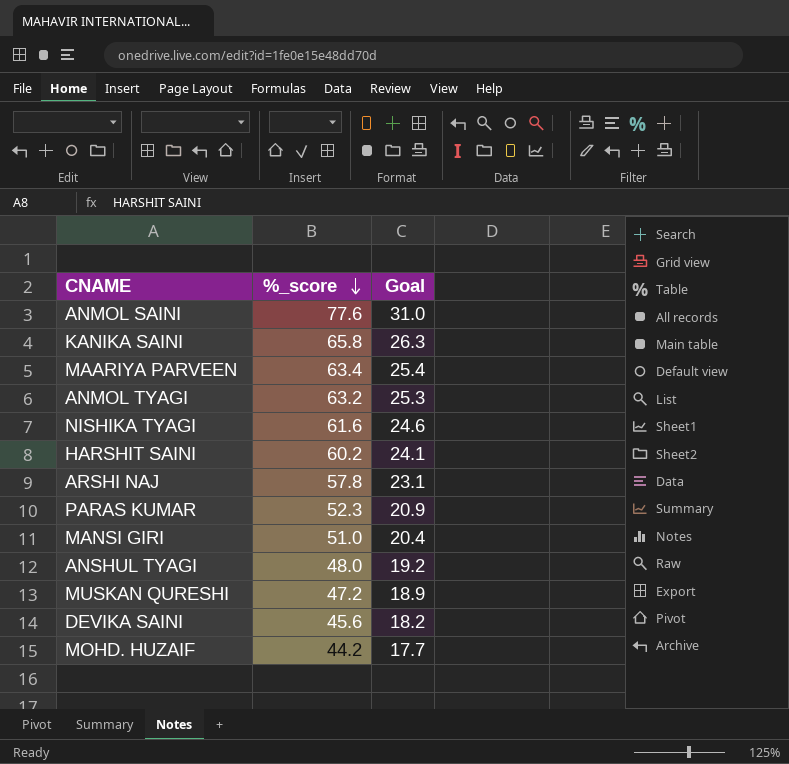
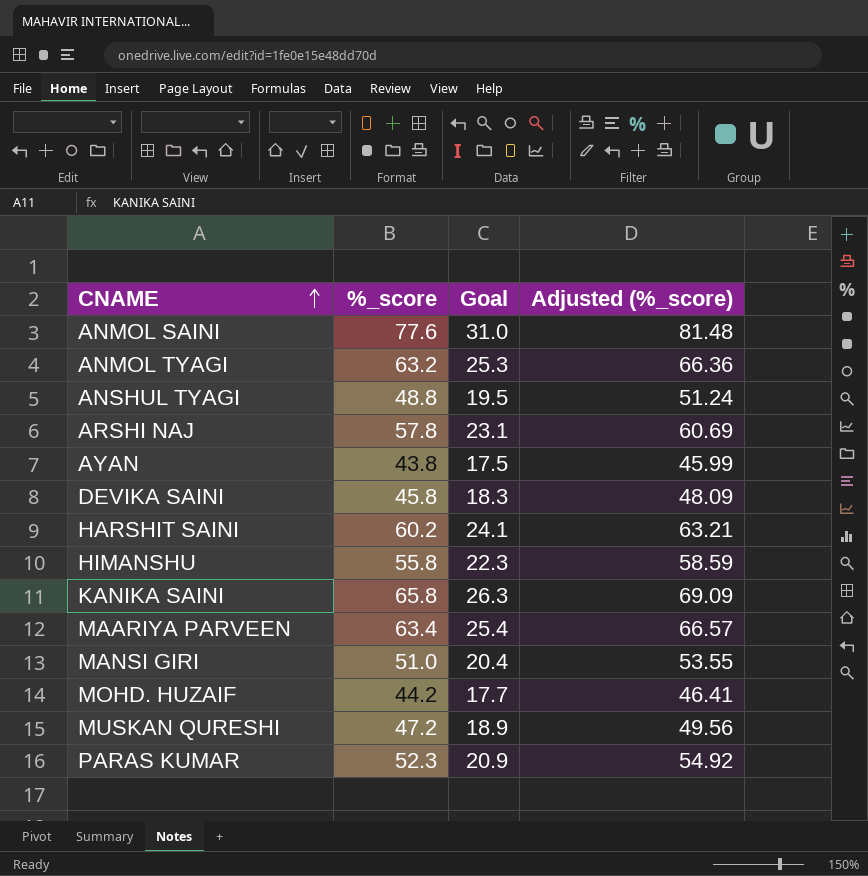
row order: %_score descending -> CNAME ascending
column Adjusted (%_score) | formula: none -> [%_score] * 1.05
row NISHIKA TYAGI: 61.6 | 24.6 -> none
ANSHUL TYAGI | %_score: 48.0 -> 48.8
ANSHUL TYAGI | Goal: 19.2 -> 19.5
row AYAN: none -> 43.8 | 17.5 | 45.99
DEVIKA SAINI | %_score: 45.6 -> 45.8
DEVIKA SAINI | Goal: 18.2 -> 18.3
row HIMANSHU: none -> 55.8 | 22.3 | 58.59

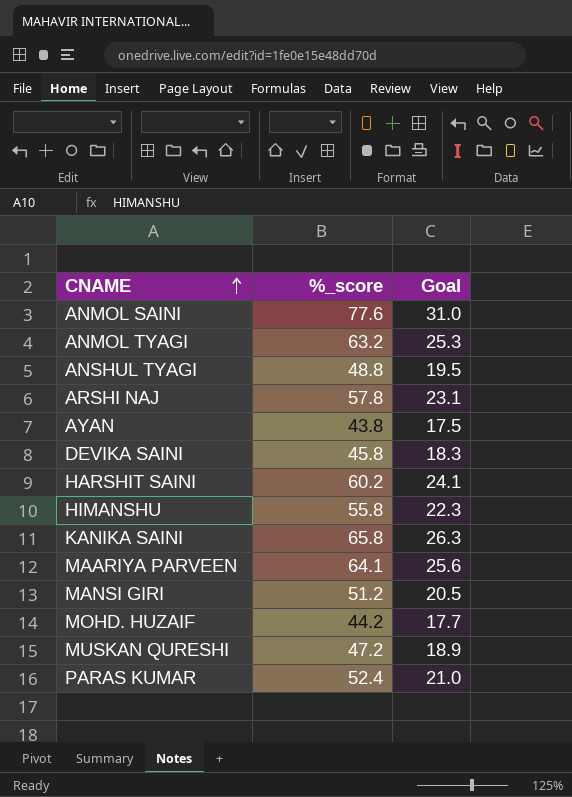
column Adjusted (%_score) | formula: [%_score] * 1.05 -> none
MAARIYA PARVEEN | %_score: 63.4 -> 64.1
MAARIYA PARVEEN | Goal: 25.4 -> 25.6
MANSI GIRI | %_score: 51.0 -> 51.2
MANSI GIRI | Goal: 20.4 -> 20.5
PARAS KUMAR | %_score: 52.3 -> 52.4
PARAS KUMAR | Goal: 20.9 -> 21.0

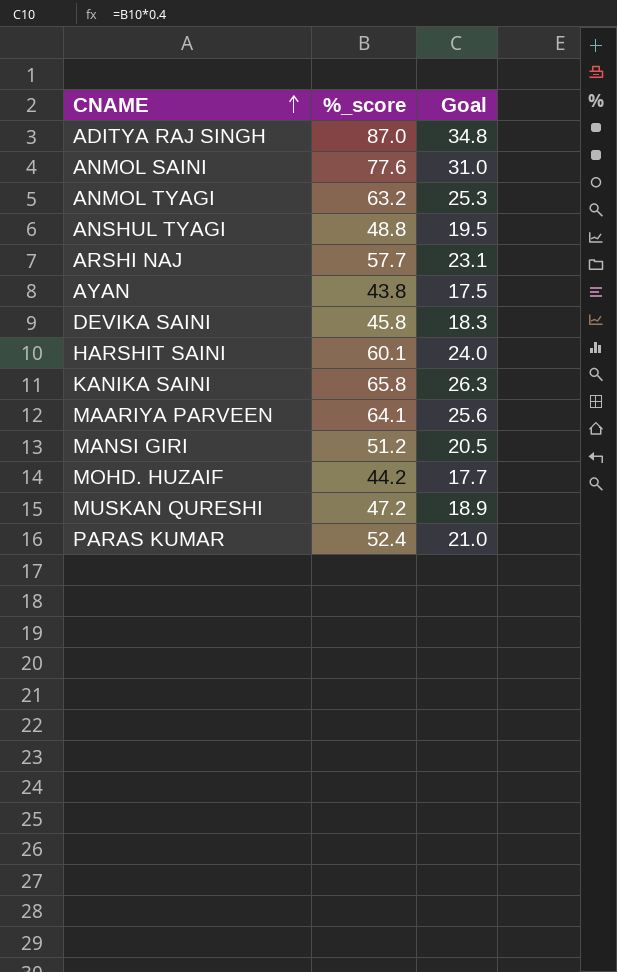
row HIMANSHU: 55.8 | 22.3 -> none
row ADITYA RAJ SINGH: none -> 87.0 | 34.8
ARSHI NAJ | %_score: 57.8 -> 57.7
HARSHIT SAINI | %_score: 60.2 -> 60.1
HARSHIT SAINI | Goal: 24.1 -> 24.0

